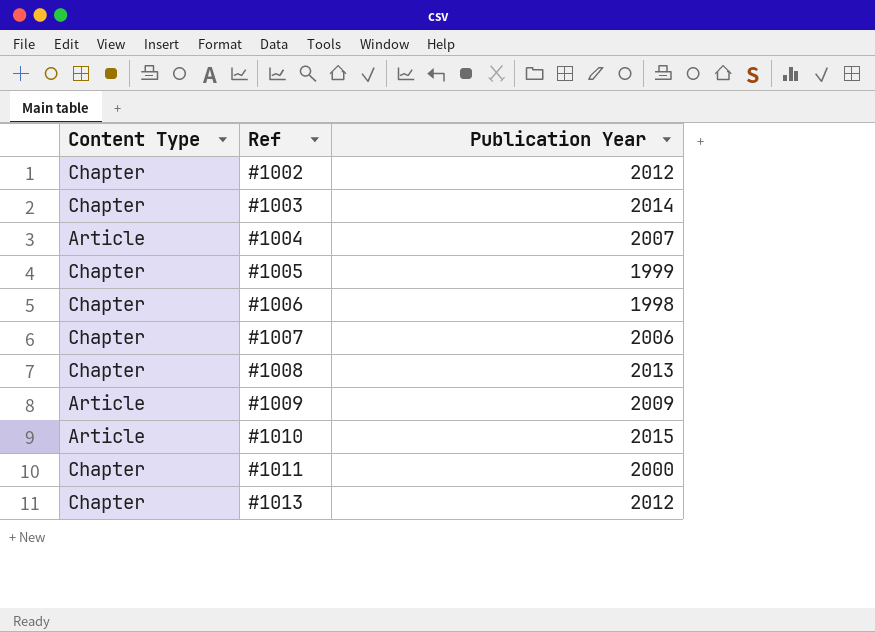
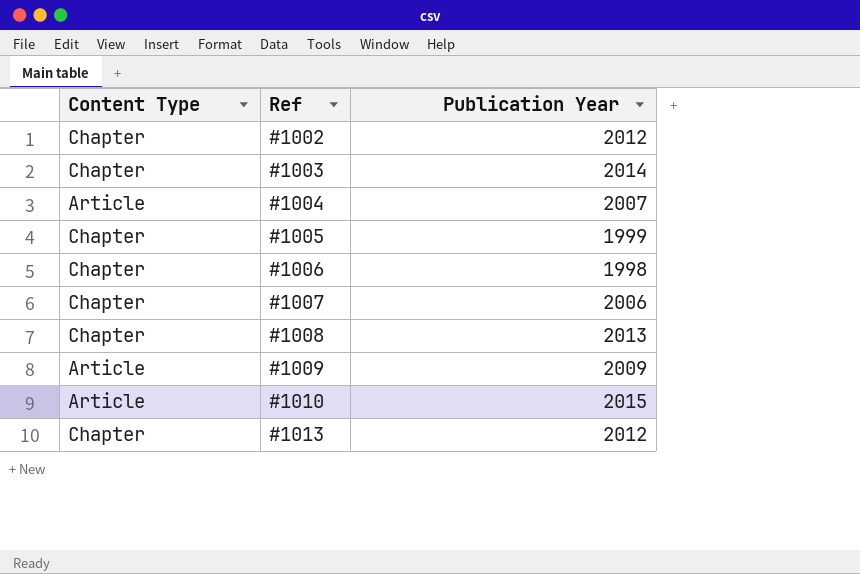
row #1011: Chapter | 2000 -> none

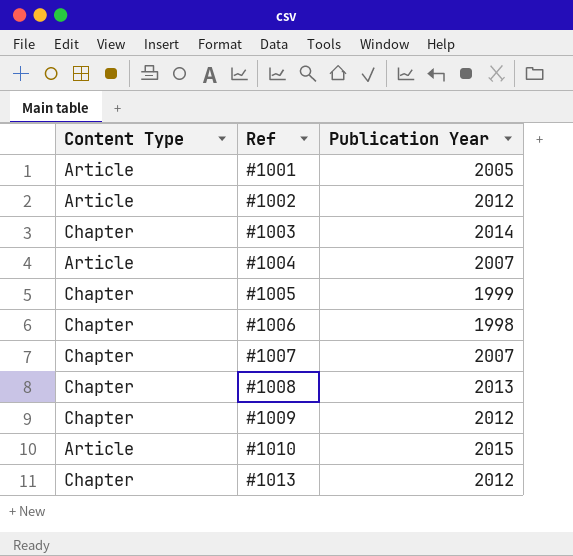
row #1001: none -> Article | 2005
#1002 | Content Type: Chapter -> Article
#1007 | Publication Year: 2006 -> 2007
#1009 | Content Type: Article -> Chapter
#1009 | Publication Year: 2009 -> 2012

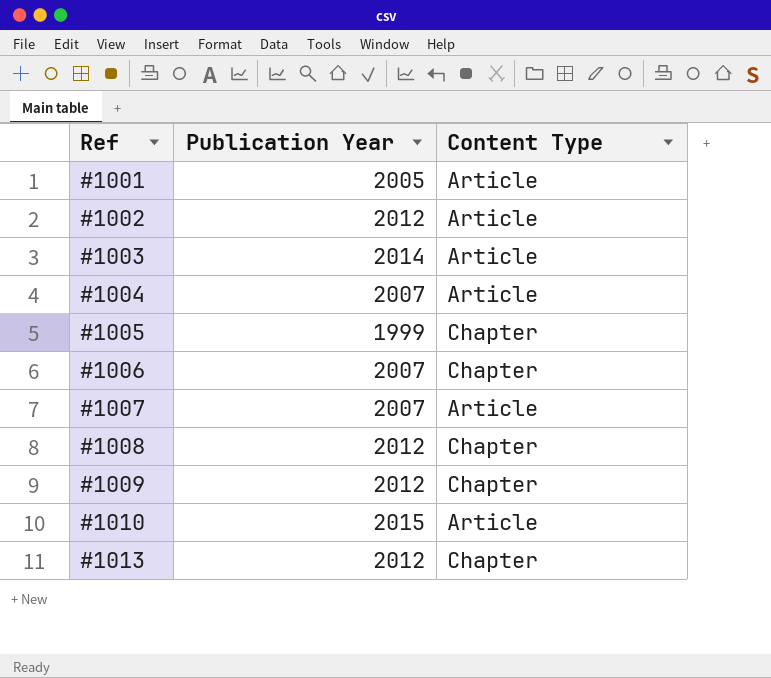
column Content Type | position: 1 -> 3
#1003 | Content Type: Chapter -> Article
#1006 | Publication Year: 1998 -> 2007
#1007 | Content Type: Chapter -> Article
#1008 | Publication Year: 2013 -> 2012

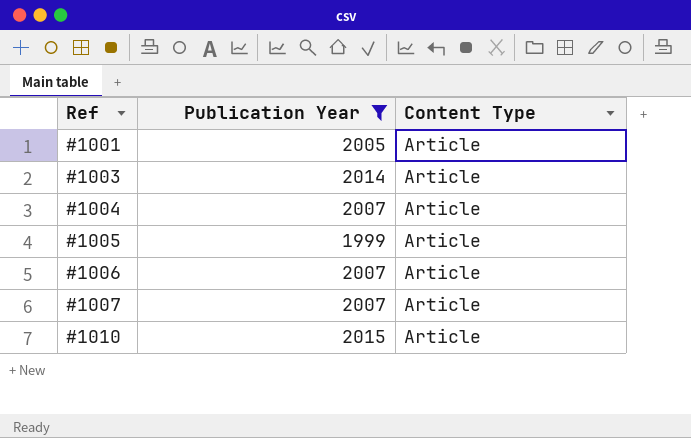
filter: none -> Publication Year != 2012
#1005 | Content Type: Chapter -> Article
#1006 | Content Type: Chapter -> Article

